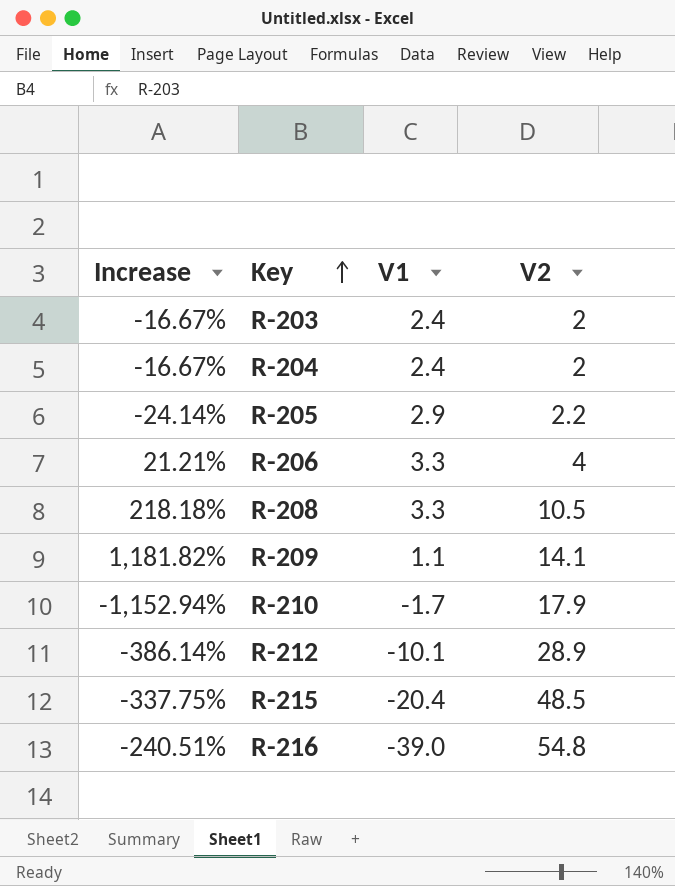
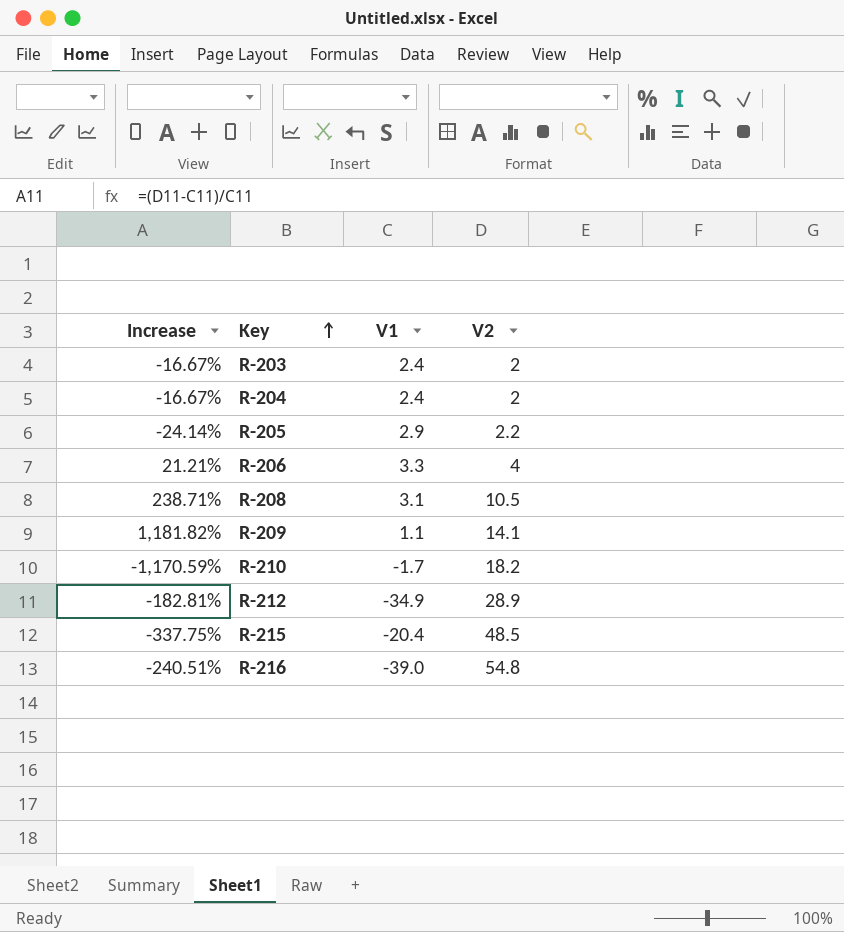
R-208 | Increase: 218.18% -> 238.71%
R-208 | V1: 3.3 -> 3.1
R-210 | Increase: -1,152.94% -> -1,170.59%
R-210 | V2: 17.9 -> 18.2
R-212 | Increase: -386.14% -> -182.81%
R-212 | V1: -10.1 -> -34.9

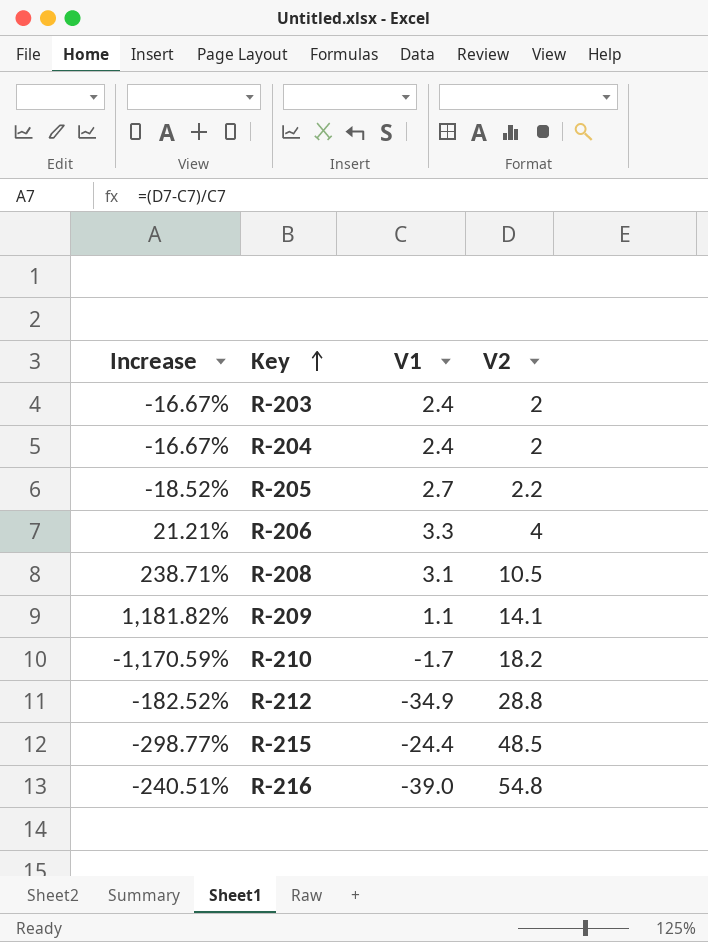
R-205 | Increase: -24.14% -> -18.52%
R-205 | V1: 2.9 -> 2.7
R-212 | Increase: -182.81% -> -182.52%
R-212 | V2: 28.9 -> 28.8
R-215 | Increase: -337.75% -> -298.77%
R-215 | V1: -20.4 -> -24.4

